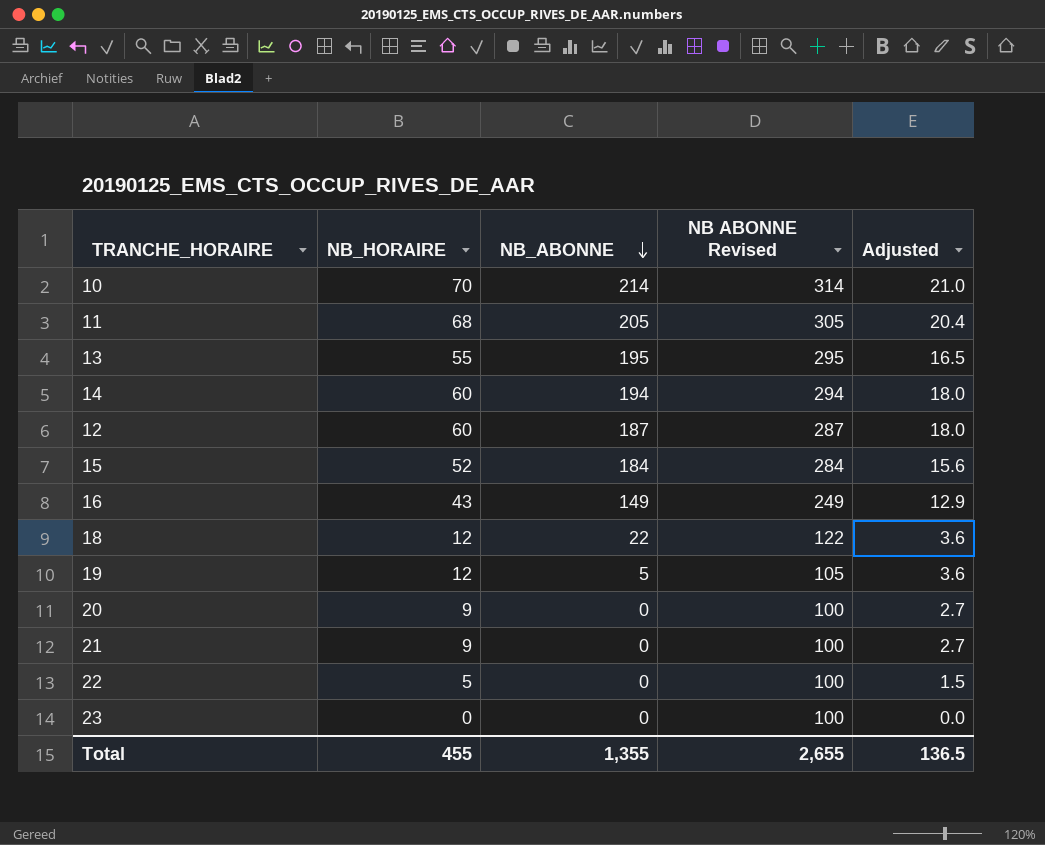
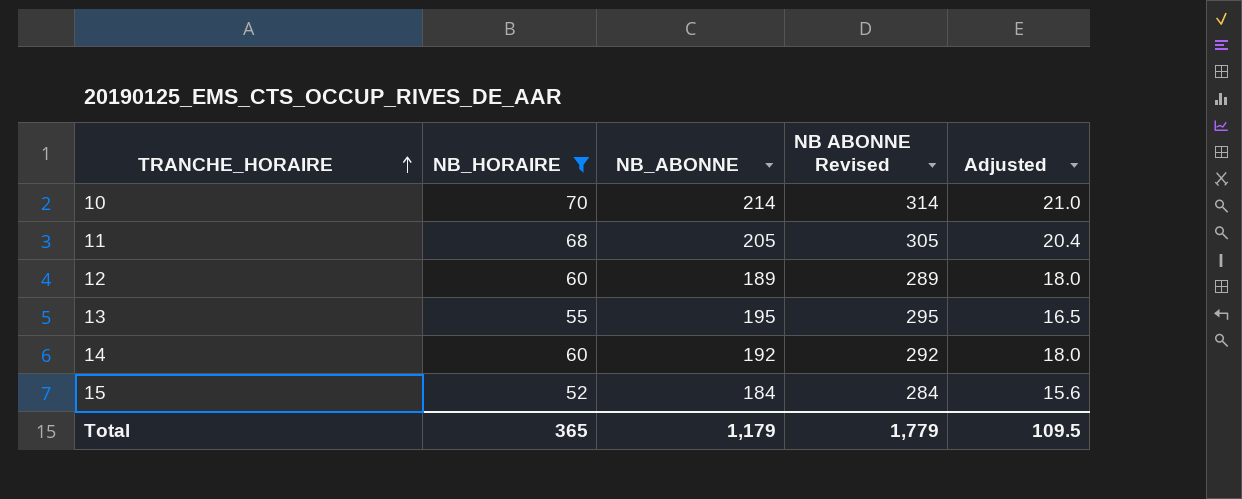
filter: none -> NB_HORAIRE >= 52
row order: NB_ABONNE descending -> TRANCHE_HORAIRE ascending
12 | NB_ABONNE: 187 -> 189
12 | NB ABONNE Revised: 287 -> 289
14 | NB_ABONNE: 194 -> 192
14 | NB ABONNE Revised: 294 -> 292
Total | NB_HORAIRE: 455 -> 365
Total | NB_ABONNE: 1,355 -> 1,179
Total | NB ABONNE Revised: 2,655 -> 1,779
Total | Adjusted: 136.5 -> 109.5

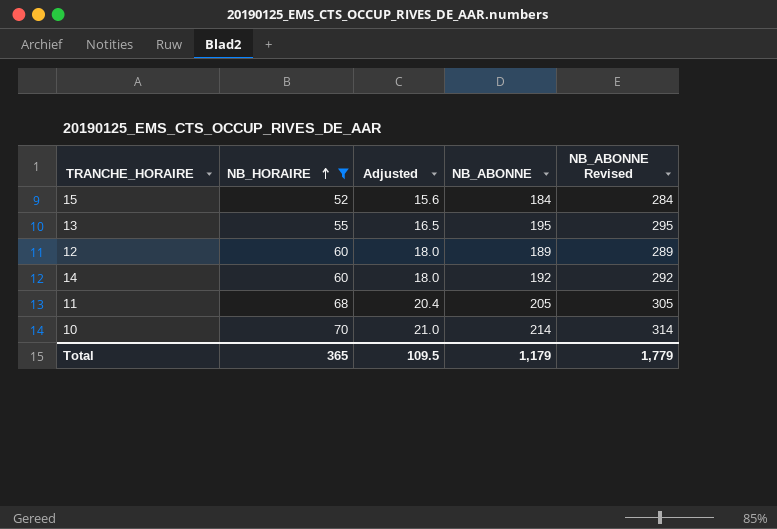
row order: TRANCHE_HORAIRE ascending -> NB_HORAIRE ascending
column Adjusted | position: 5 -> 3
column name: NB ABONNE Revised -> NB_ABONNE Revised

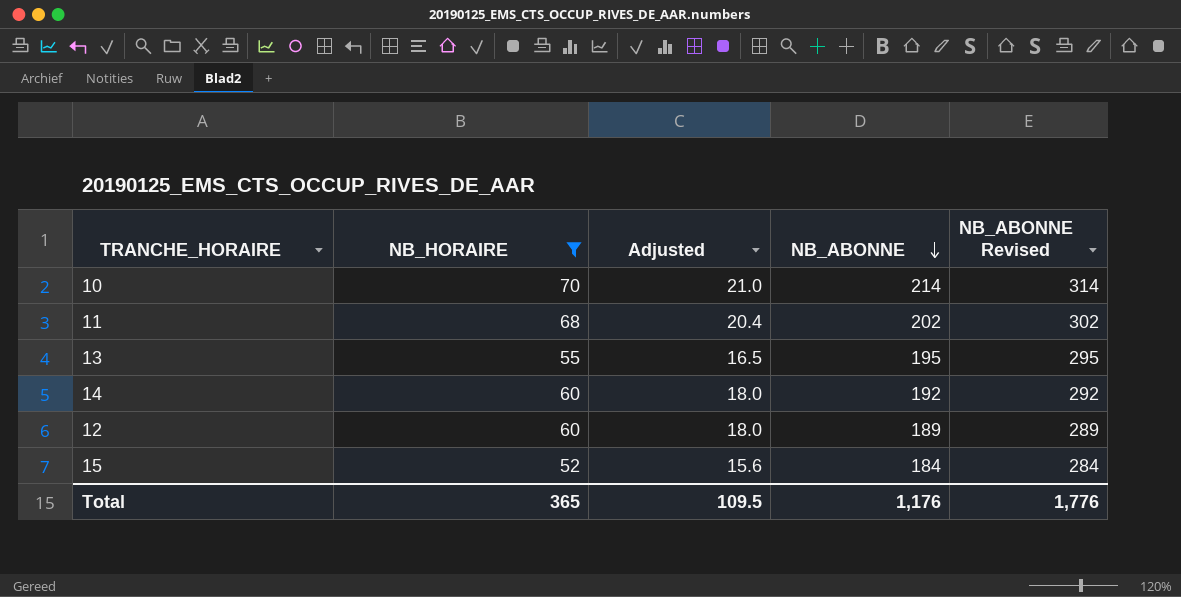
row order: NB_HORAIRE ascending -> NB_ABONNE descending
11 | NB_ABONNE: 205 -> 202
11 | NB_ABONNE Revised: 305 -> 302
Total | NB_ABONNE: 1,179 -> 1,176
Total | NB_ABONNE Revised: 1,779 -> 1,776

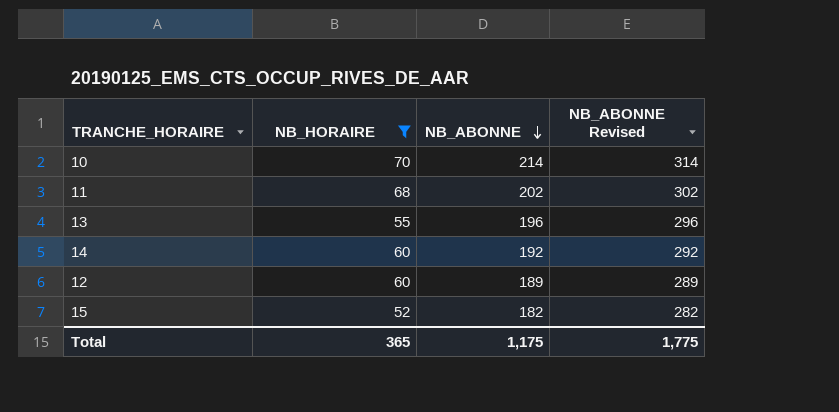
column Adjusted | formula: [NB_HORAIRE] * 0.3 -> none
13 | NB_ABONNE: 195 -> 196
13 | NB_ABONNE Revised: 295 -> 296
15 | NB_ABONNE: 184 -> 182
15 | NB_ABONNE Revised: 284 -> 282
Total | NB_ABONNE: 1,176 -> 1,175
Total | NB_ABONNE Revised: 1,776 -> 1,775

